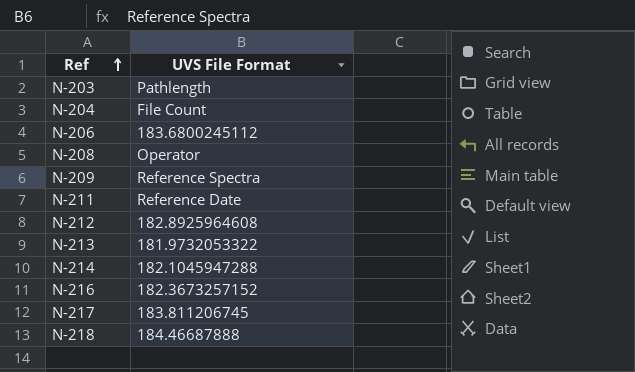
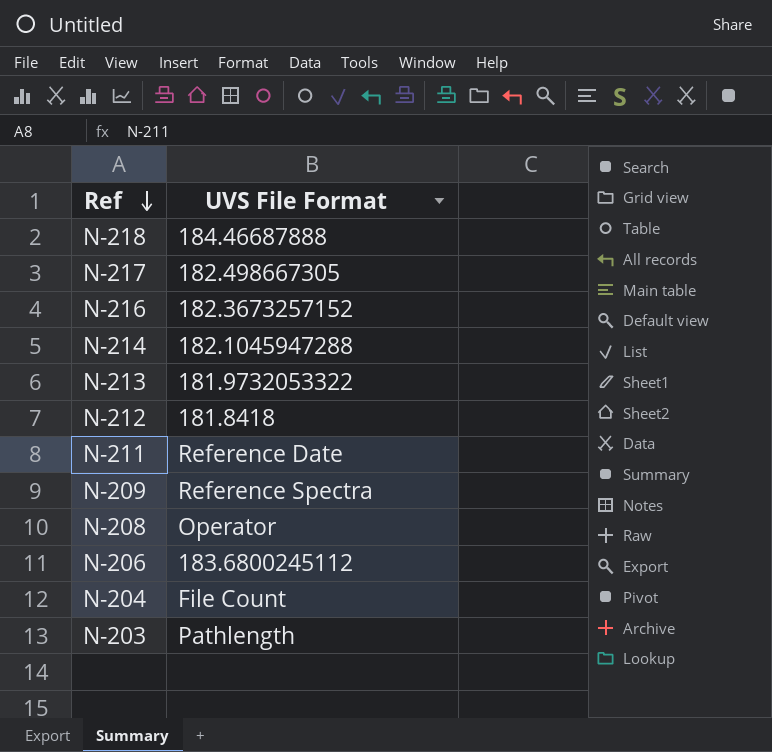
row order: Ref ascending -> Ref descending
N-217 | UVS File Format: 183.811206745 -> 182.498667305
N-212 | UVS File Format: 182.8925964608 -> 181.8418

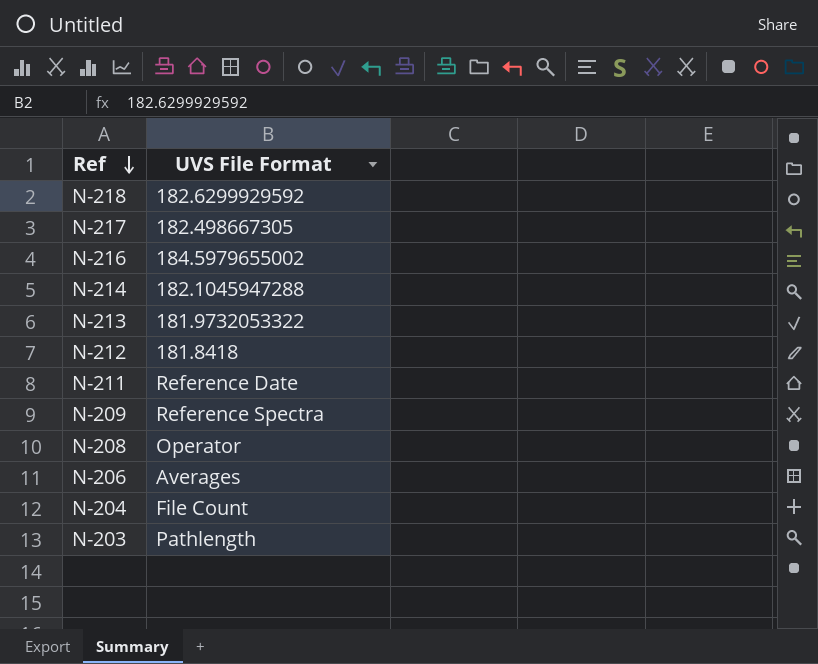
N-218 | UVS File Format: 184.46687888 -> 182.6299929592
N-216 | UVS File Format: 182.3673257152 -> 184.5979655002
N-206 | UVS File Format: 183.6800245112 -> Averages

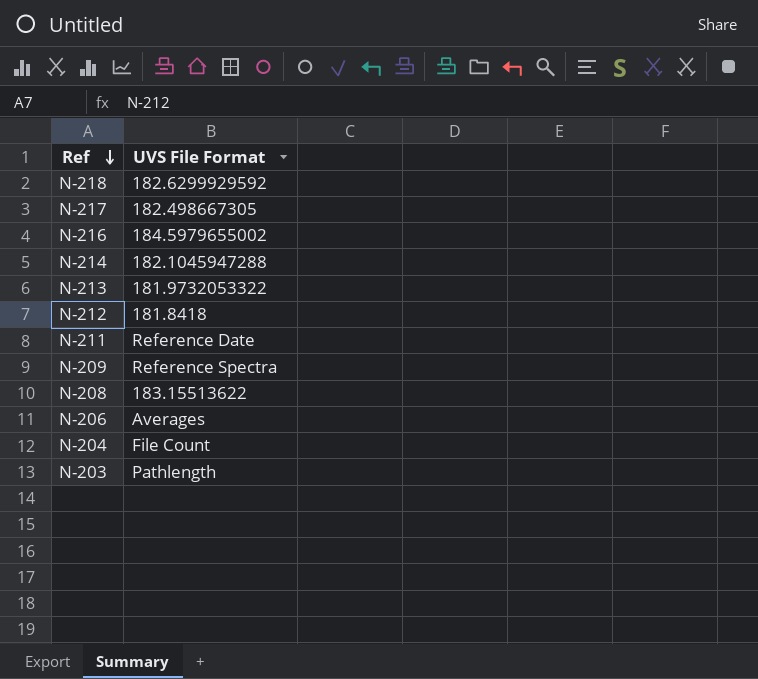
N-208 | UVS File Format: Operator -> 183.15513622

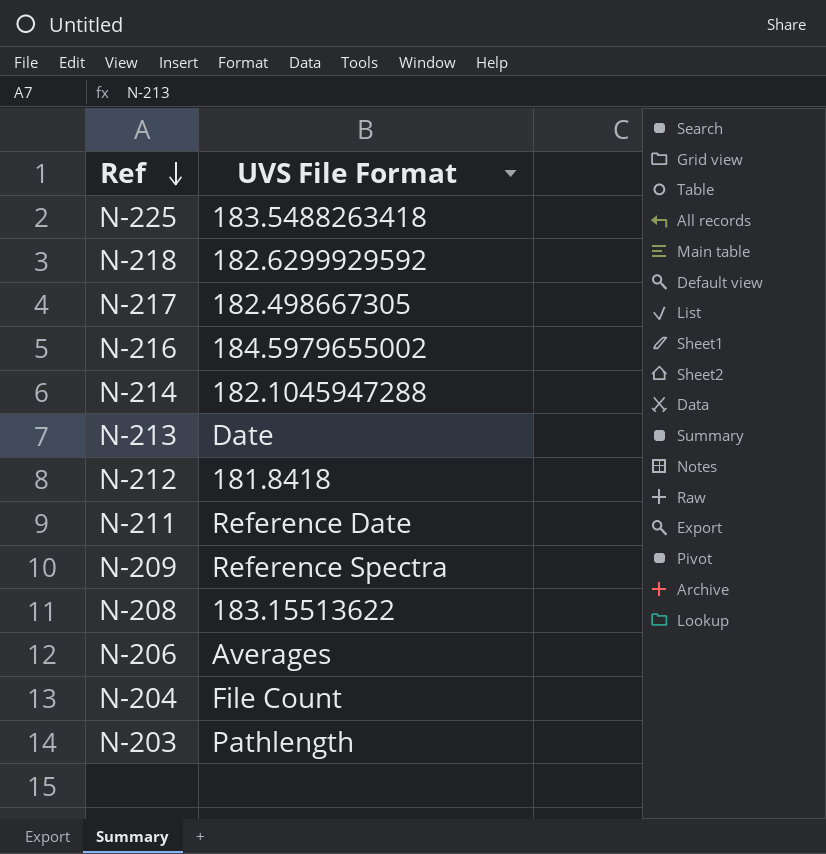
row N-225: none -> 183.5488263418
N-213 | UVS File Format: 181.9732053322 -> Date

